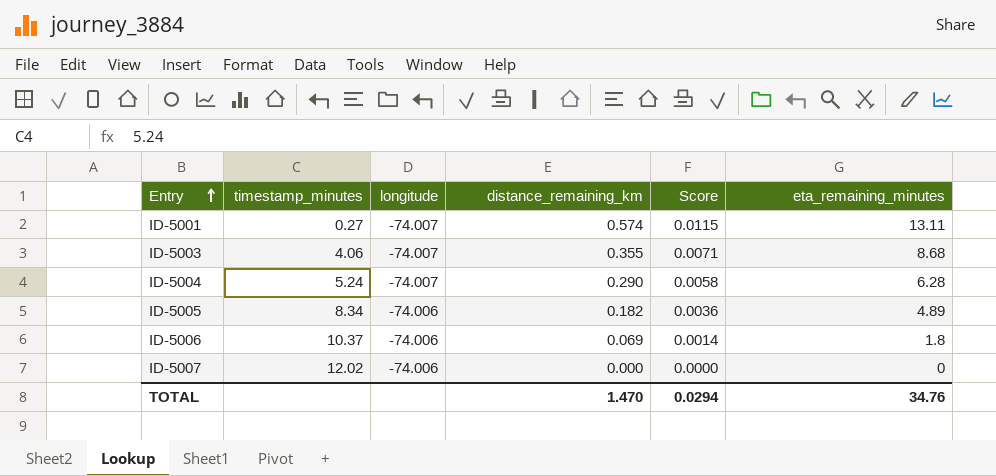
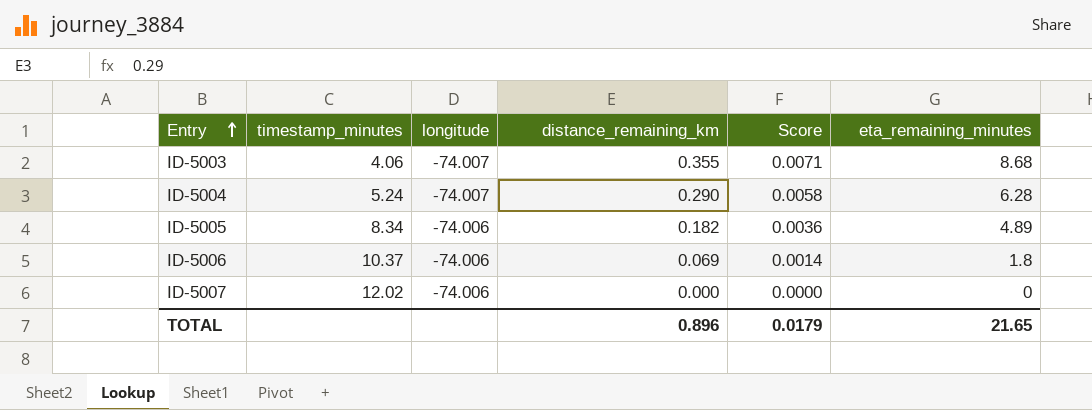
row ID-5001: 0.27 | -74.007 | 0.574 | 0.0115 | 13.11 -> none
TOTAL | distance_remaining_km: 1.470 -> 0.896
TOTAL | Score: 0.0294 -> 0.0179
TOTAL | eta_remaining_minutes: 34.76 -> 21.65

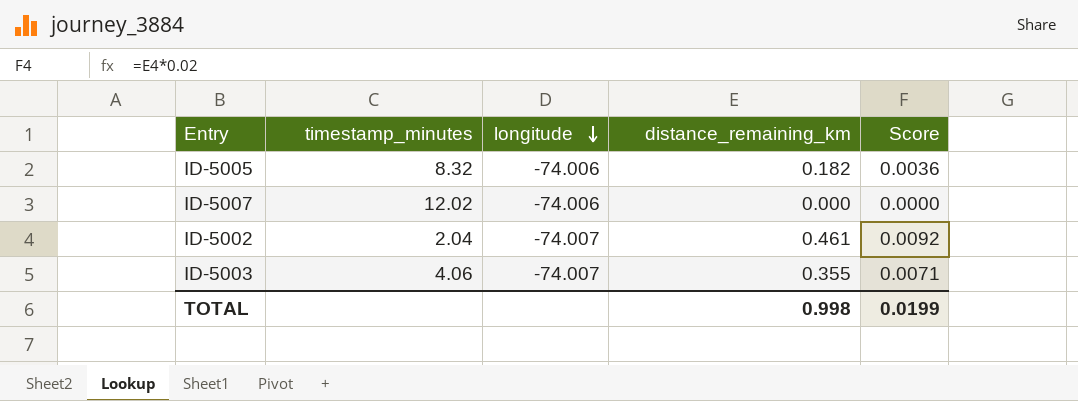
row order: Entry ascending -> longitude descending
column eta_remaining_minutes | position: 6 -> none
row ID-5004: 5.24 | -74.007 | 0.290 | 0.0058 | 6.28 -> none
row ID-5006: 10.37 | -74.006 | 0.069 | 0.0014 | 1.8 -> none
ID-5005 | timestamp_minutes: 8.34 -> 8.32
row ID-5002: none -> 2.04 | -74.007 | 0.461 | 0.0092
TOTAL | distance_remaining_km: 0.896 -> 0.998
TOTAL | Score: 0.0179 -> 0.0199

